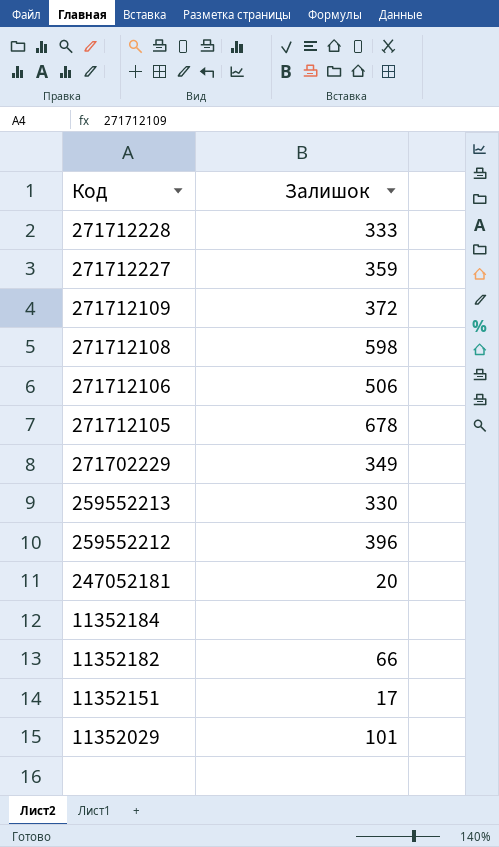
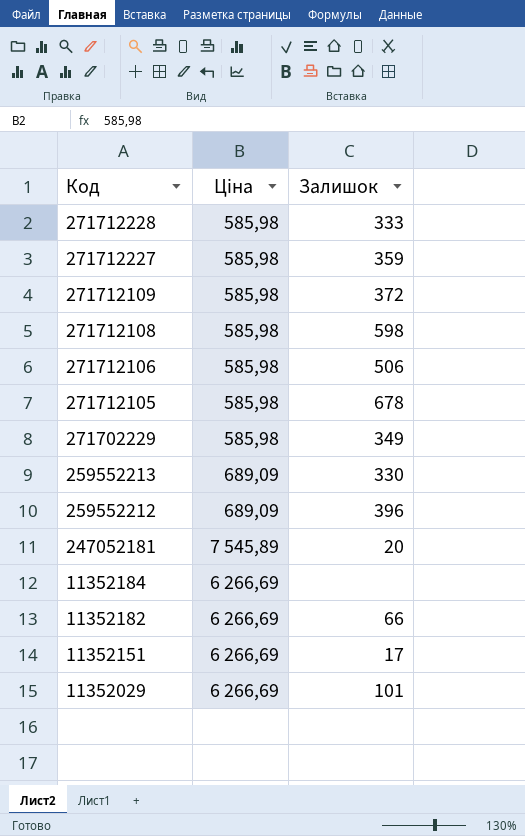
column Ціна | position: none -> 2

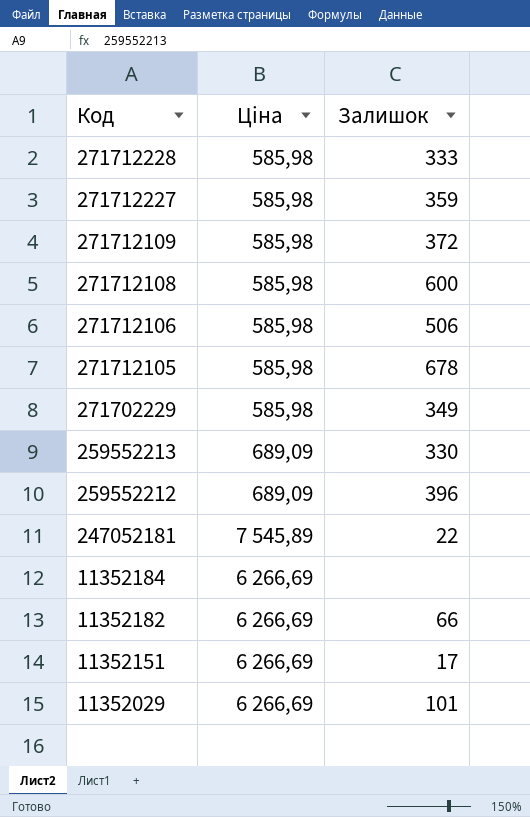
271712108 | Залишок: 598 -> 600
247052181 | Залишок: 20 -> 22

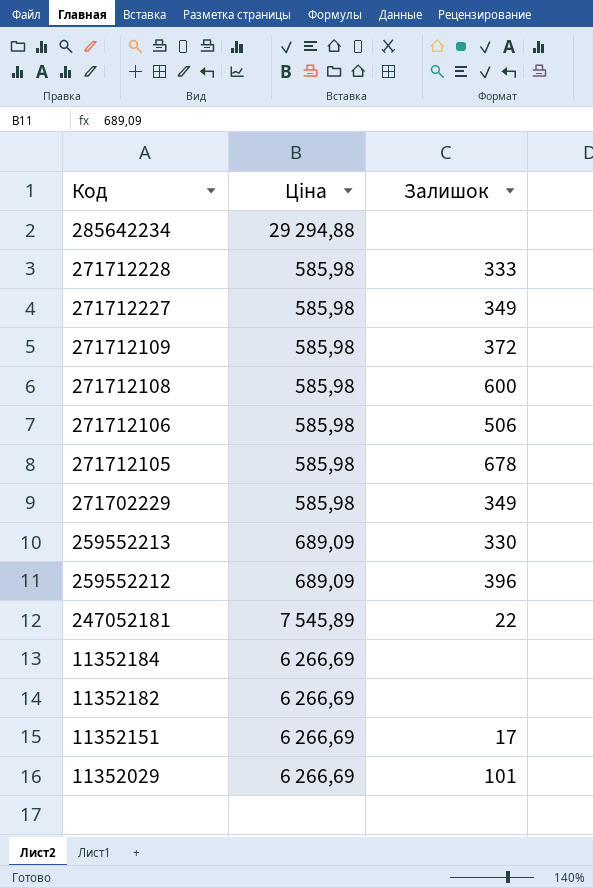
row 285642234: none -> 29 294,88 | none
271712227 | Залишок: 359 -> 349
11352182 | Залишок: 66 -> none

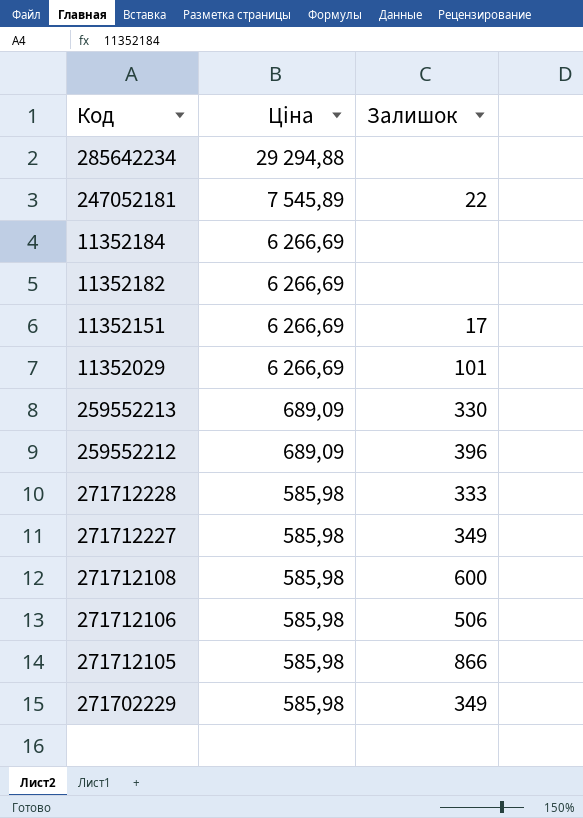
row order: Код descending -> Ціна descending
row 271712109: 585,98 | 372 -> none
271712105 | Залишок: 678 -> 866

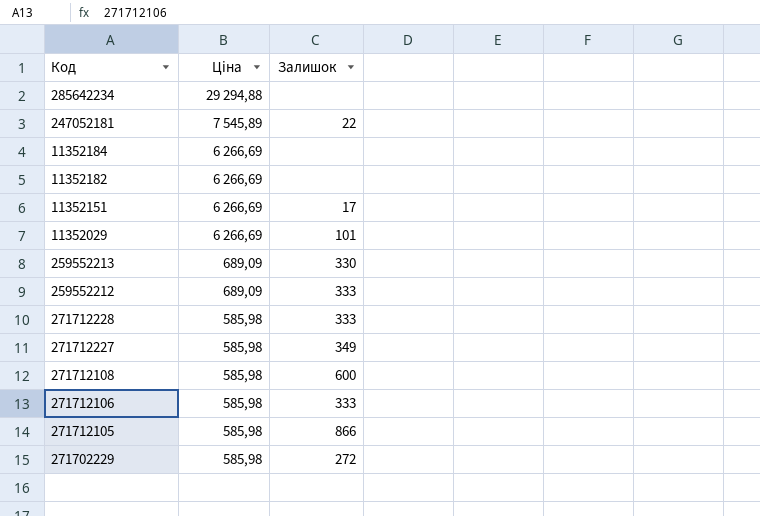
259552212 | Залишок: 396 -> 333
271712106 | Залишок: 506 -> 333
271702229 | Залишок: 349 -> 272

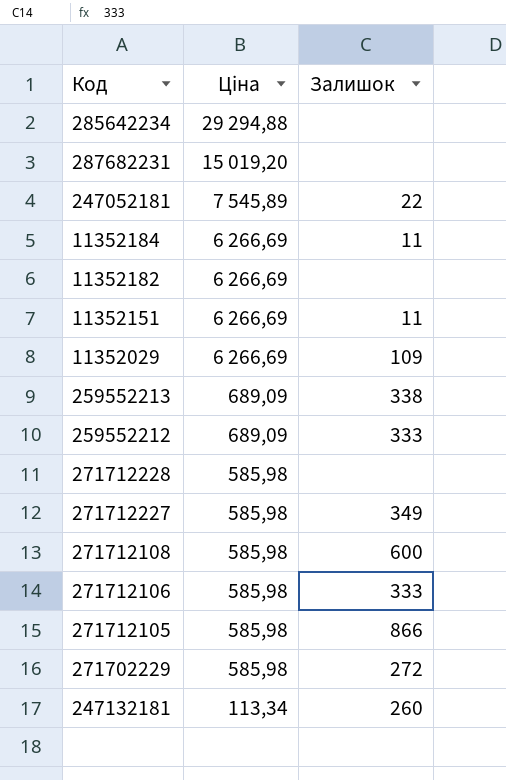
row 287682231: none -> 15 019,20 | none
11352184 | Залишок: none -> 11
11352151 | Залишок: 17 -> 11
11352029 | Залишок: 101 -> 109
259552213 | Залишок: 330 -> 338
271712228 | Залишок: 333 -> none
row 247132181: none -> 113,34 | 260

